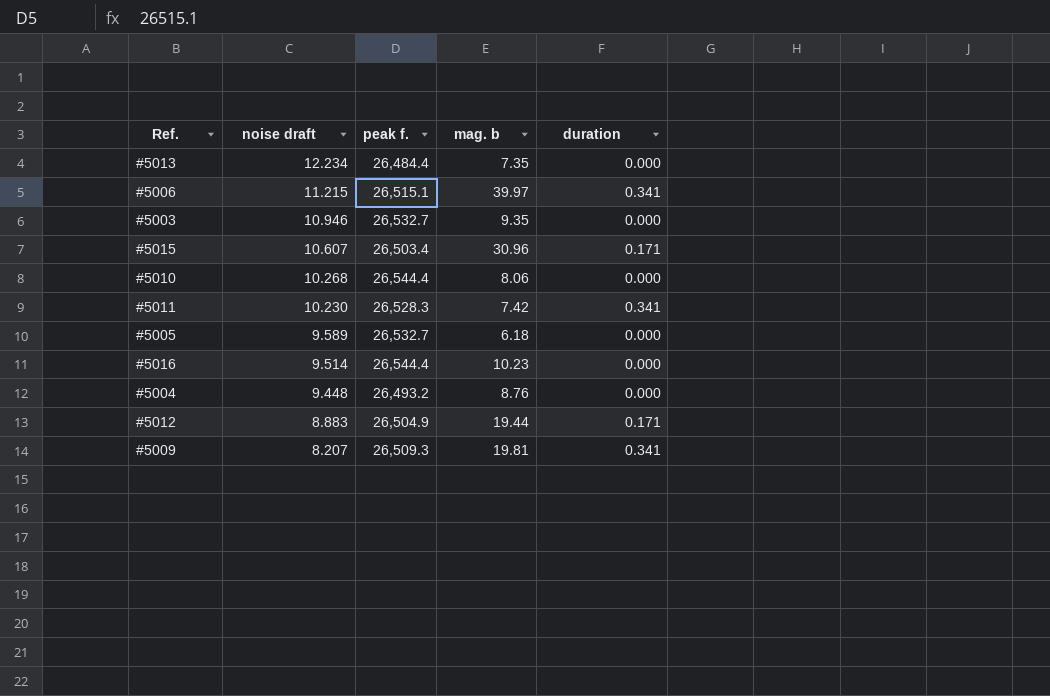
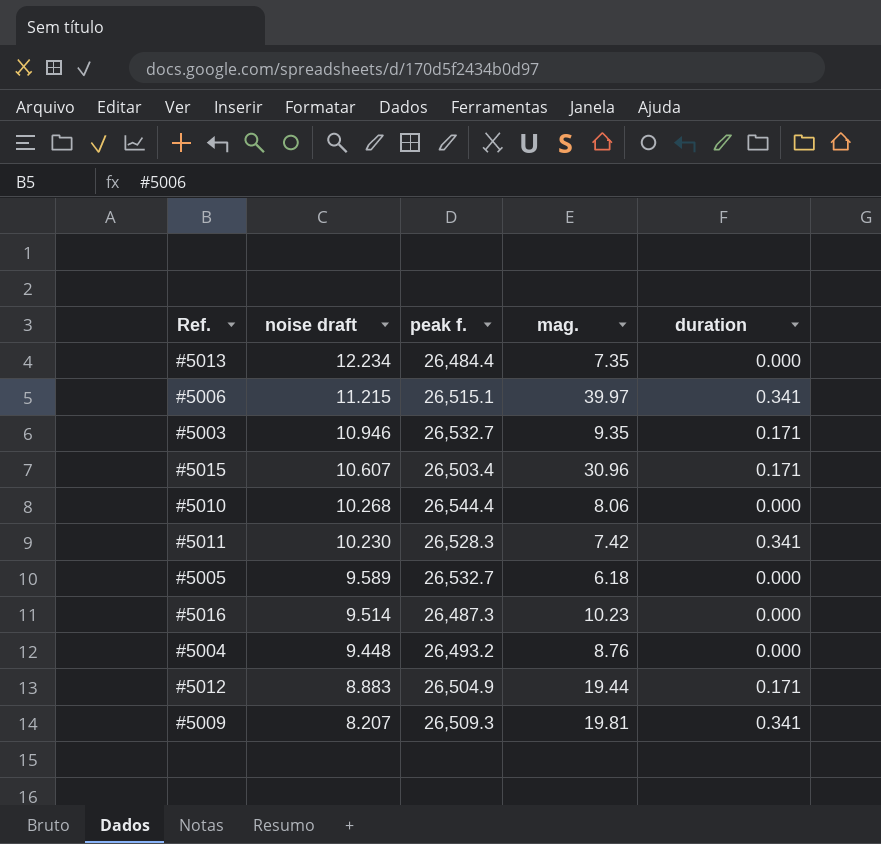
column name: mag. b -> mag.
#5003 | duration: 0.000 -> 0.171
#5016 | peak f.: 26,544.4 -> 26,487.3

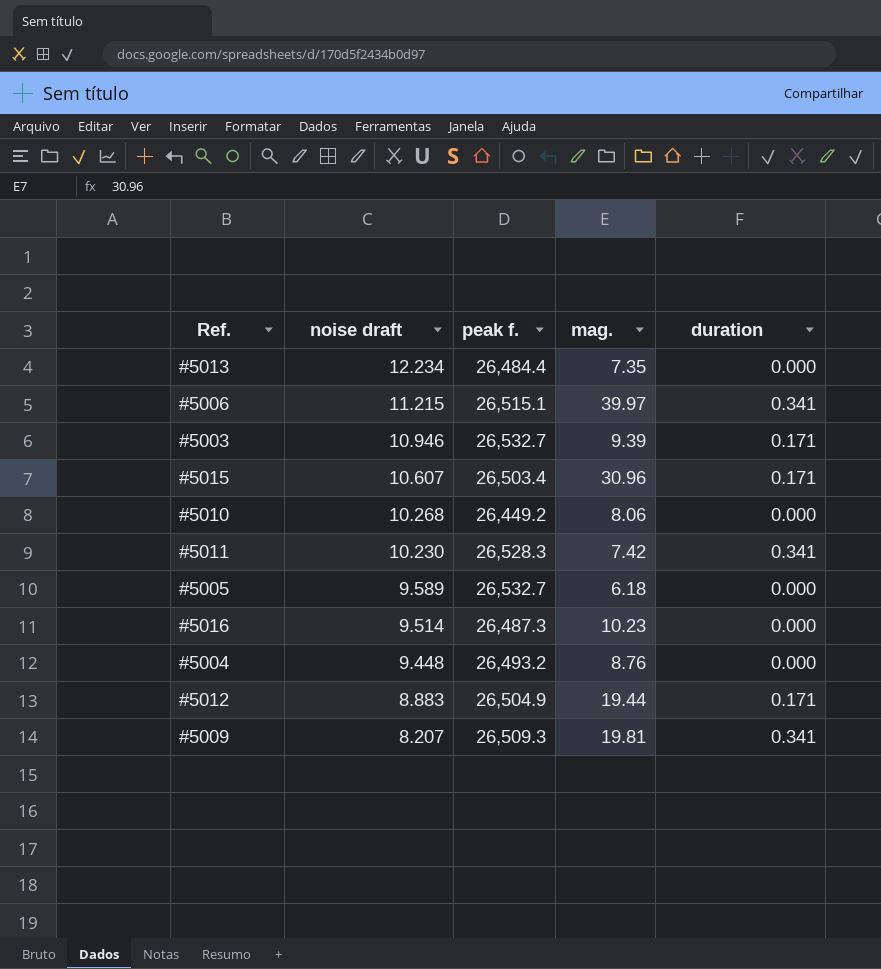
#5003 | mag.: 9.35 -> 9.39
#5010 | peak f.: 26,544.4 -> 26,449.2

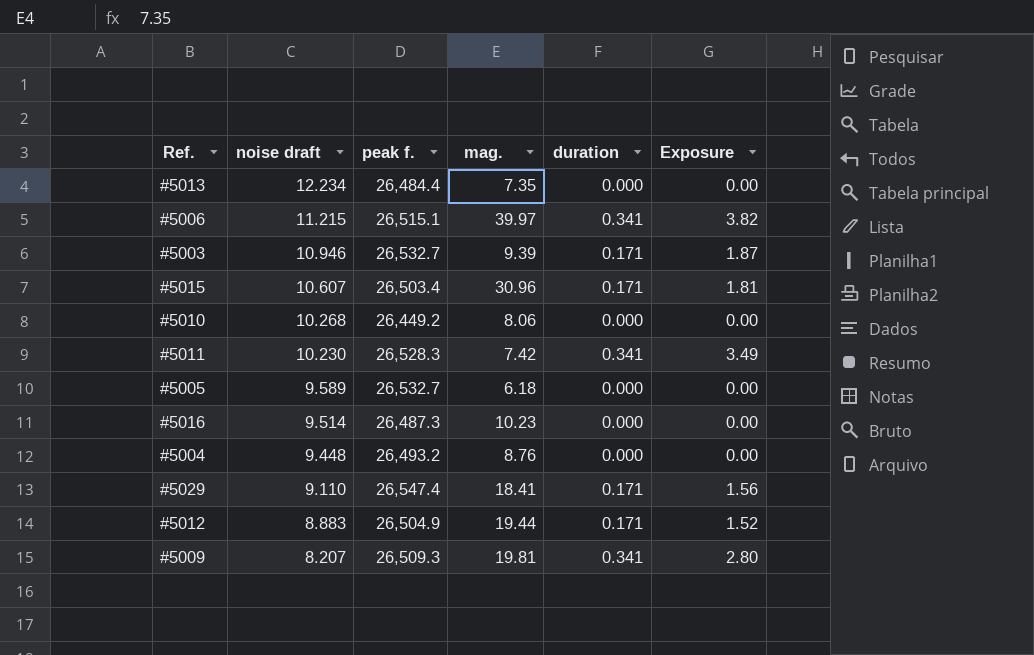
column Exposure | formula: none -> [noise draft] * [duration]
row #5029: none -> 9.110 | 26,547.4 | 18.41 | 0.171 | 1.56

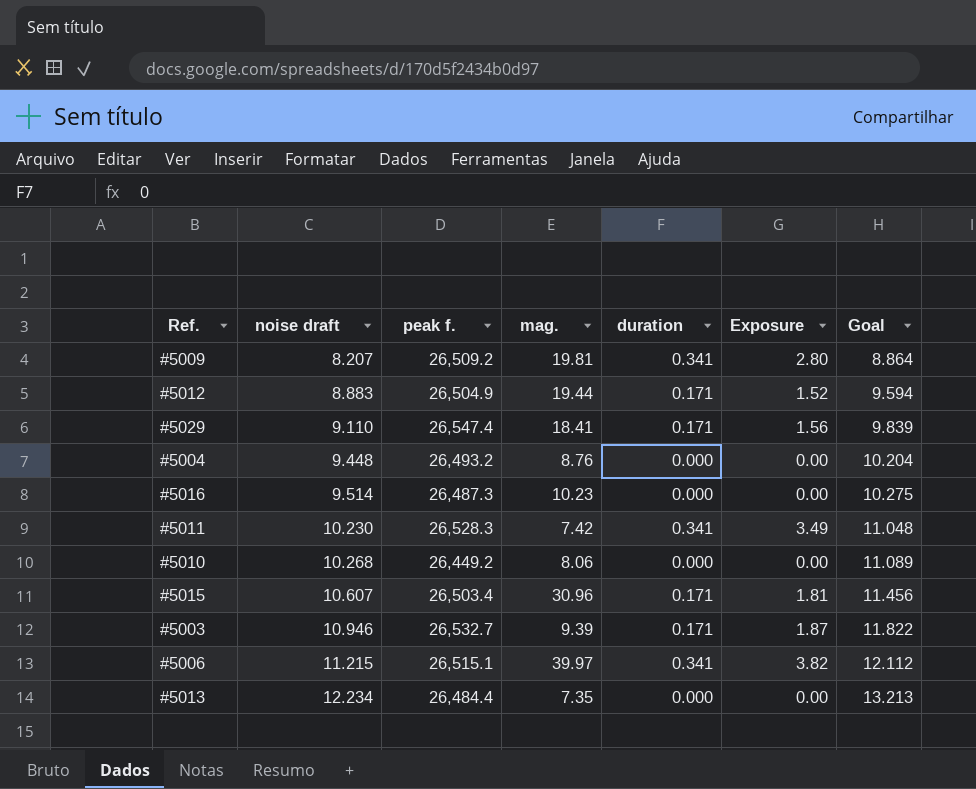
row order: noise draft descending -> noise draft ascending
column Goal | formula: none -> [noise draft] * 1.08
row #5005: 9.589 | 26,532.7 | 6.18 | 0.000 | 0.00 -> none
#5009 | peak f.: 26,509.3 -> 26,509.2

